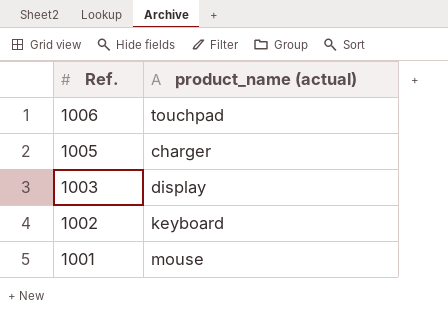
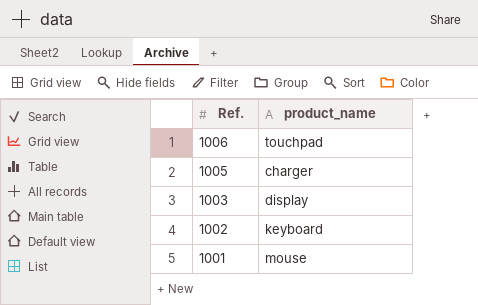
column name: product_name (actual) -> product_name

